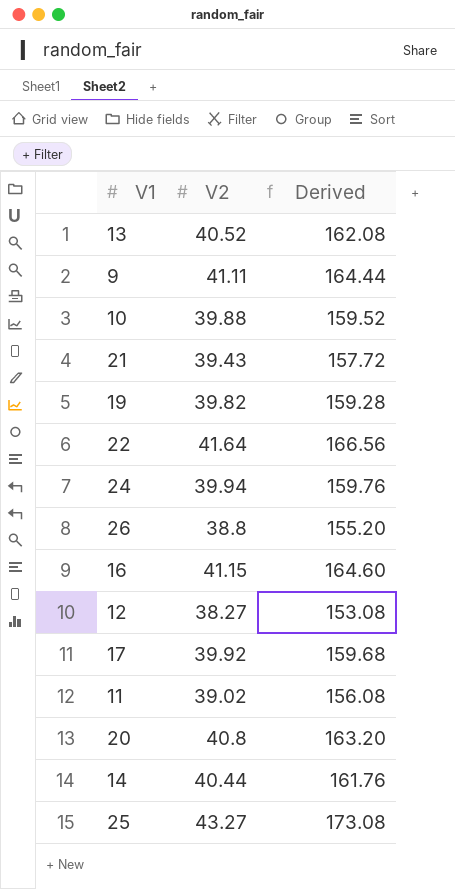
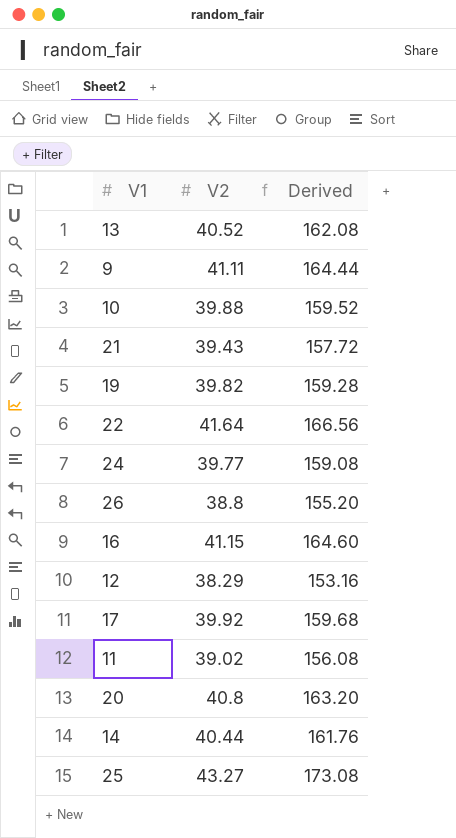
24 | V2: 39.94 -> 39.77
24 | Derived: 159.76 -> 159.08
12 | V2: 38.27 -> 38.29
12 | Derived: 153.08 -> 153.16

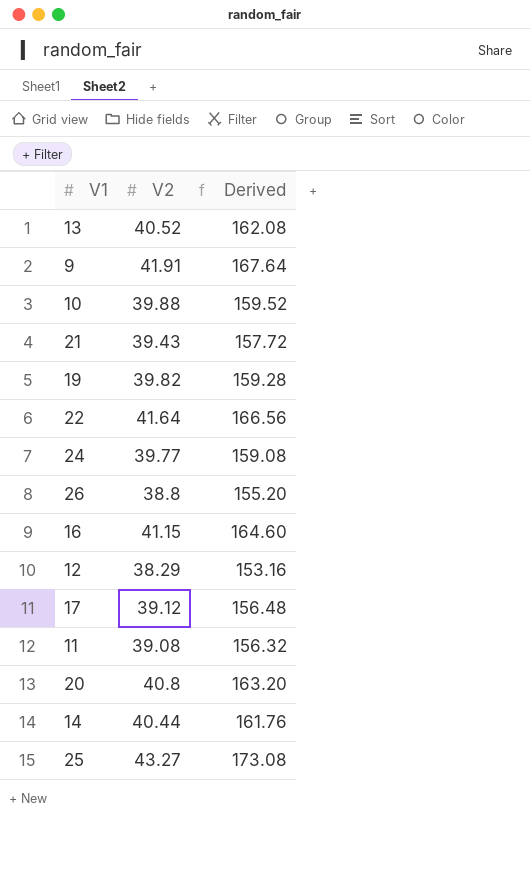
9 | V2: 41.11 -> 41.91
9 | Derived: 164.44 -> 167.64
17 | V2: 39.92 -> 39.12
17 | Derived: 159.68 -> 156.48
11 | V2: 39.02 -> 39.08
11 | Derived: 156.08 -> 156.32

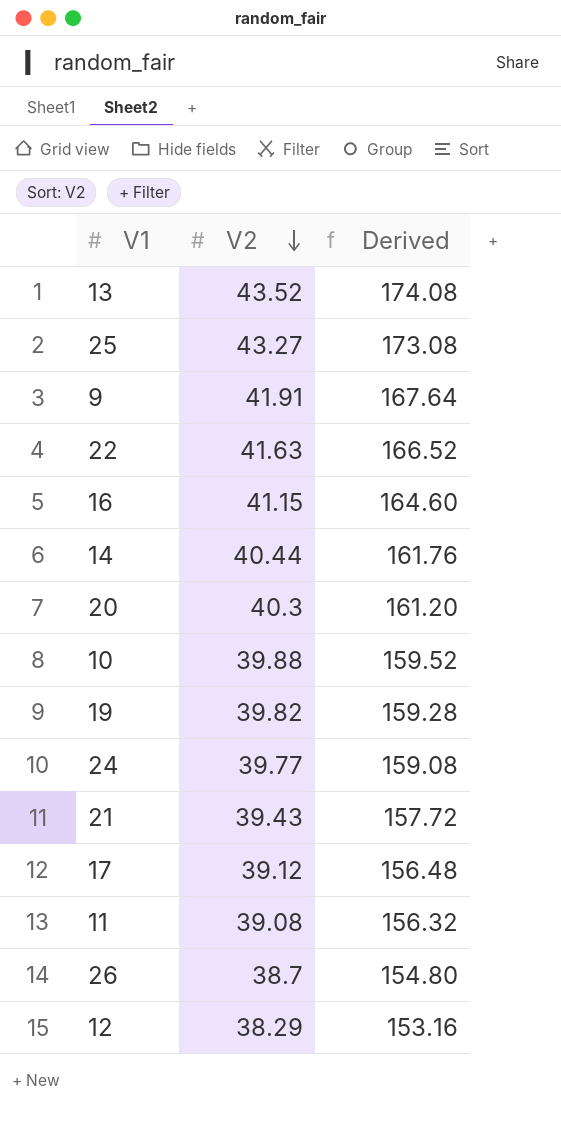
row order: none -> V2 descending
13 | V2: 40.52 -> 43.52
13 | Derived: 162.08 -> 174.08
22 | V2: 41.64 -> 41.63
22 | Derived: 166.56 -> 166.52
20 | V2: 40.8 -> 40.3
20 | Derived: 163.20 -> 161.20
26 | V2: 38.8 -> 38.7
26 | Derived: 155.20 -> 154.80

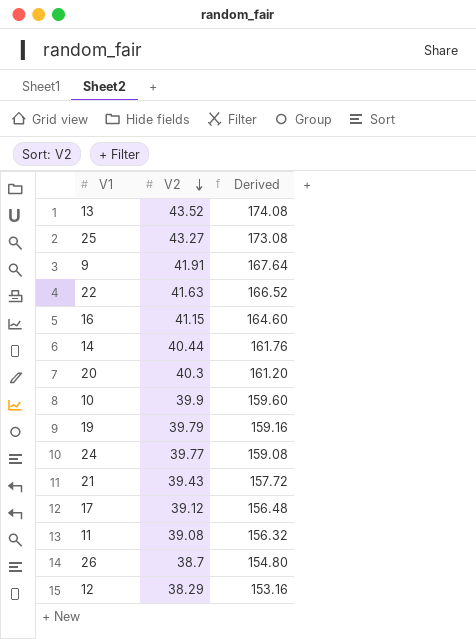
10 | V2: 39.88 -> 39.9
10 | Derived: 159.52 -> 159.60
19 | V2: 39.82 -> 39.79
19 | Derived: 159.28 -> 159.16

